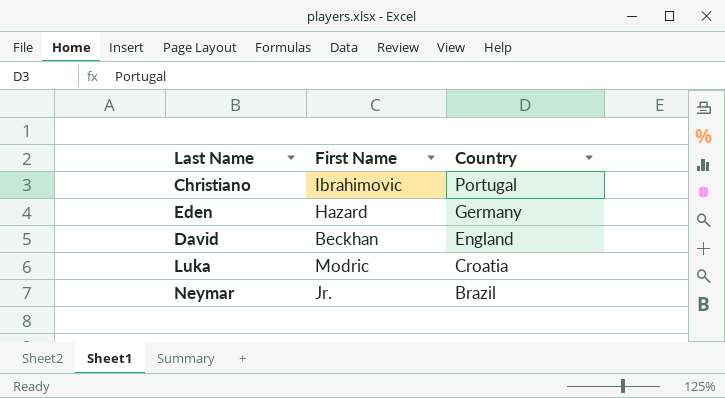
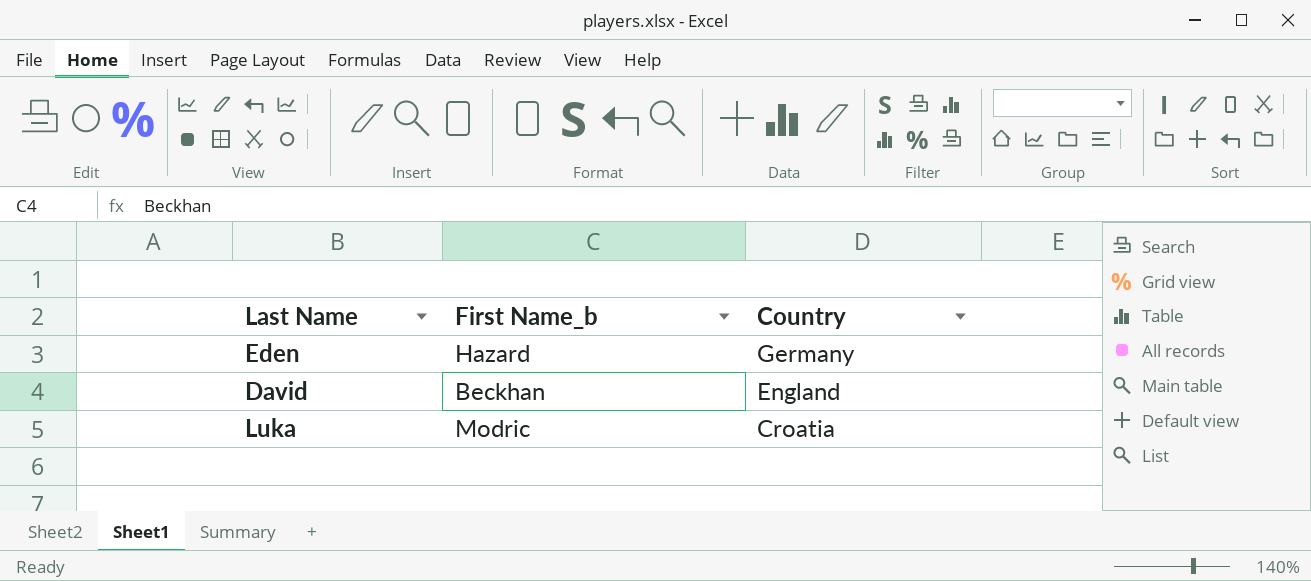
column name: First Name -> First Name_b
row Christiano: Ibrahimovic | Portugal -> none
row Neymar: Jr. | Brazil -> none

